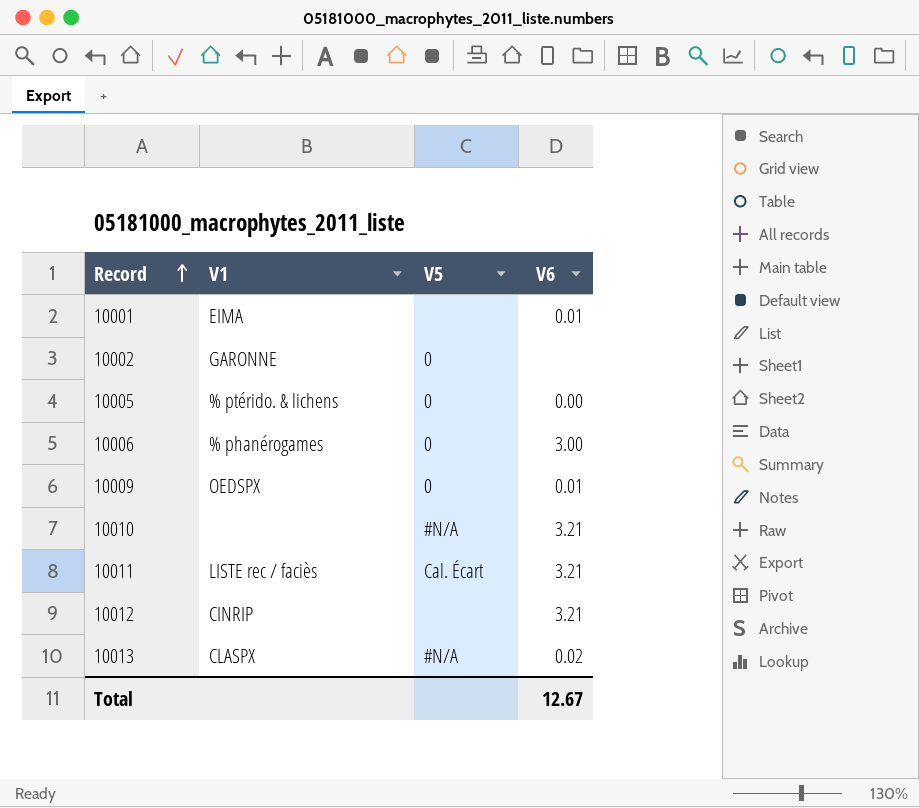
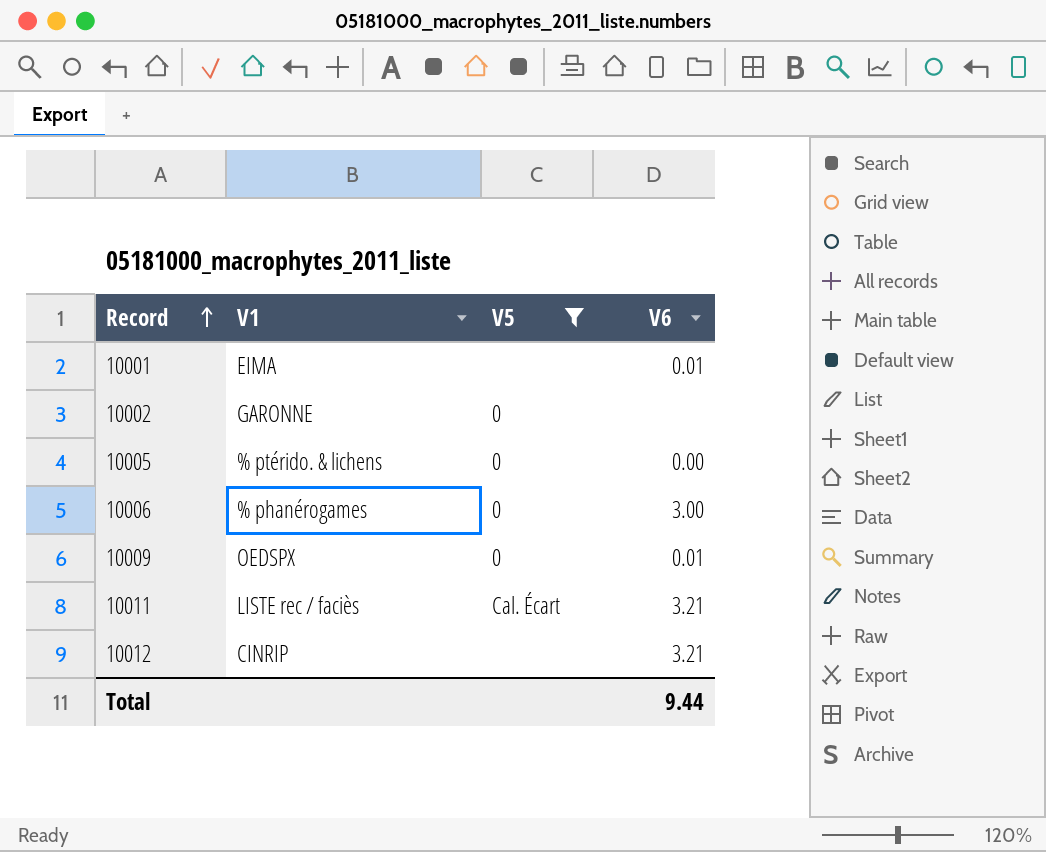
filter: none -> V5 != #N/A
Total | V6: 12.67 -> 9.44

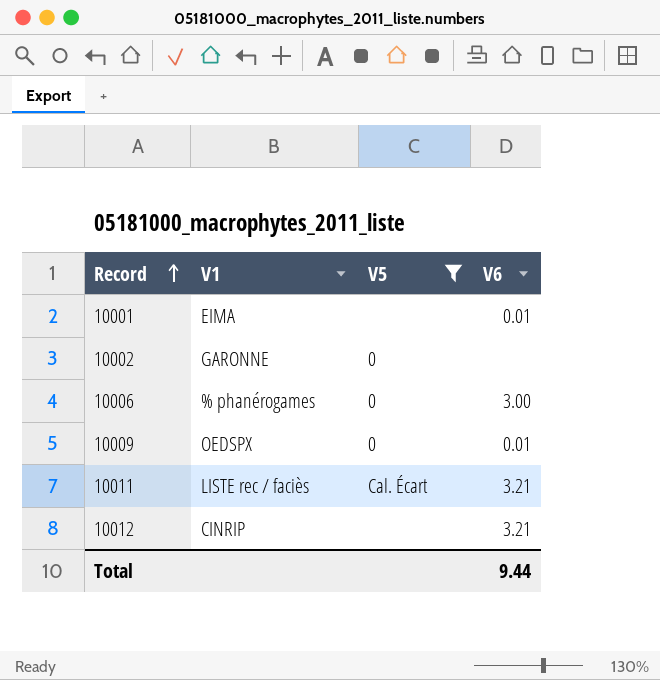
row 10005: % ptérido. & lichens | 0 | 0.00 -> none

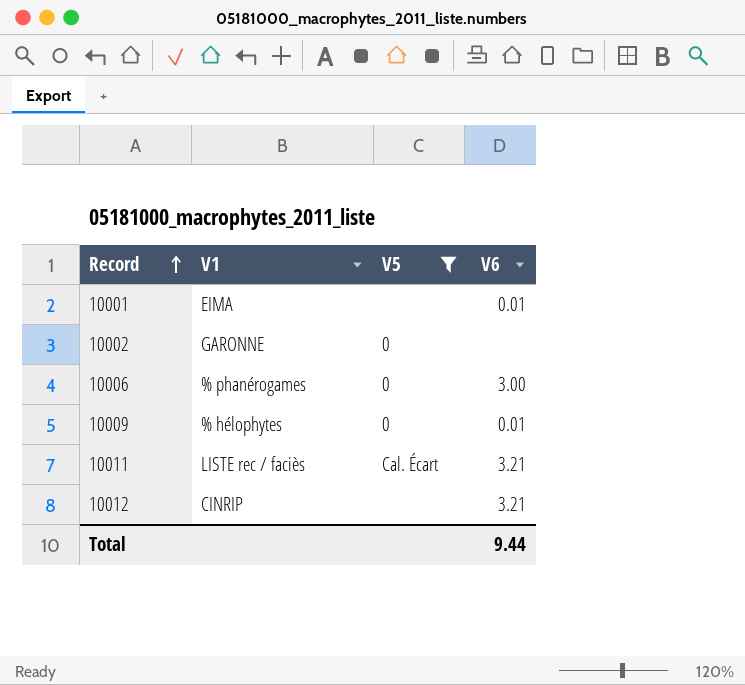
10009 | V1: OEDSPX -> % hélophytes

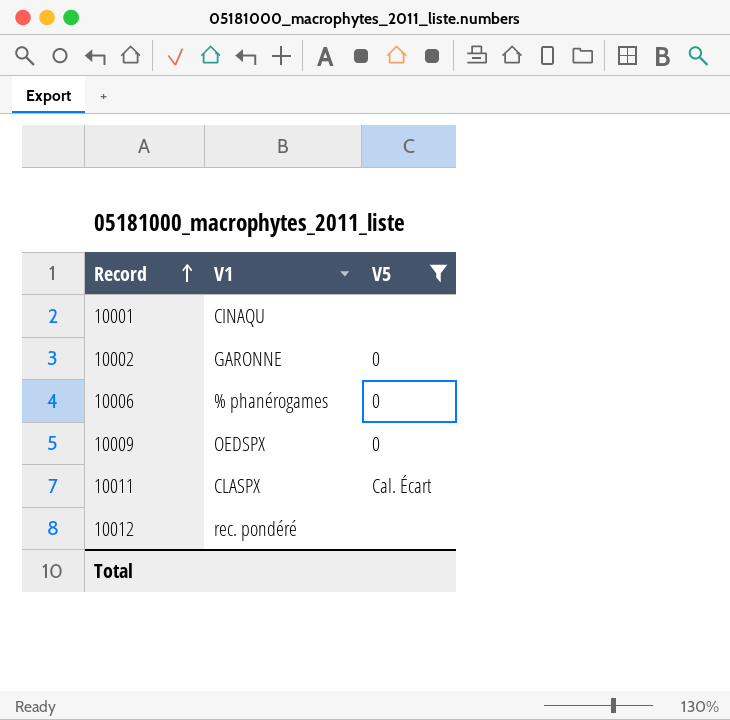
column V6 | position: 4 -> none
10001 | V1: EIMA -> CINAQU
10009 | V1: % hélophytes -> OEDSPX
10011 | V1: LISTE rec / faciès -> CLASPX
10012 | V1: CINRIP -> rec. pondéré

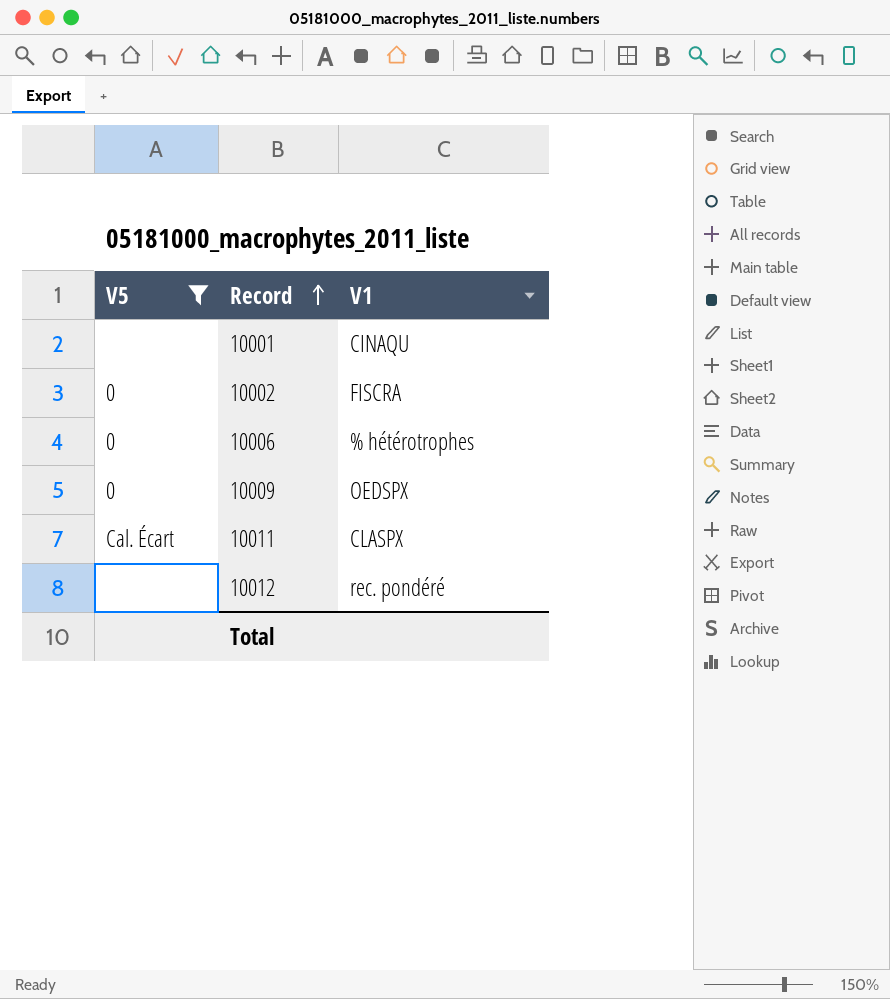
column V5 | position: 3 -> 1
10002 | V1: GARONNE -> FISCRA
10006 | V1: % phanérogames -> % hétérotrophes

